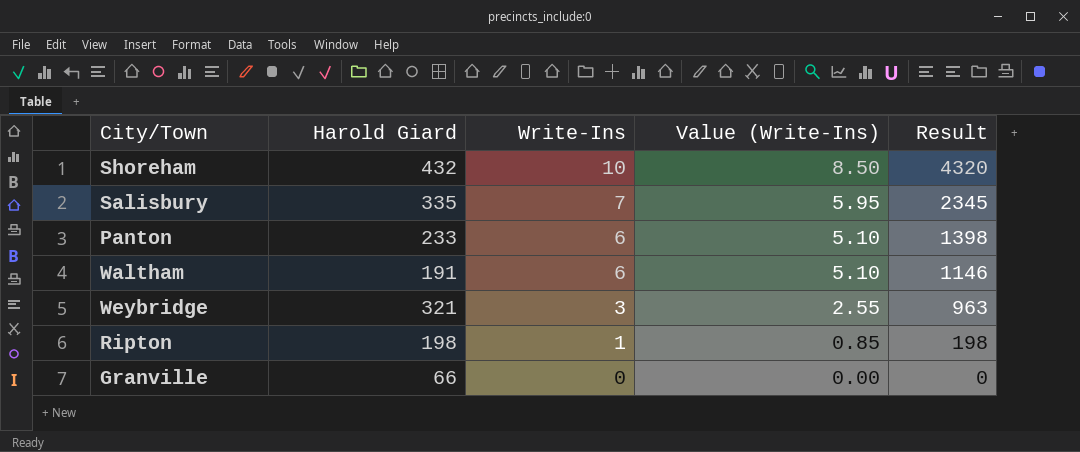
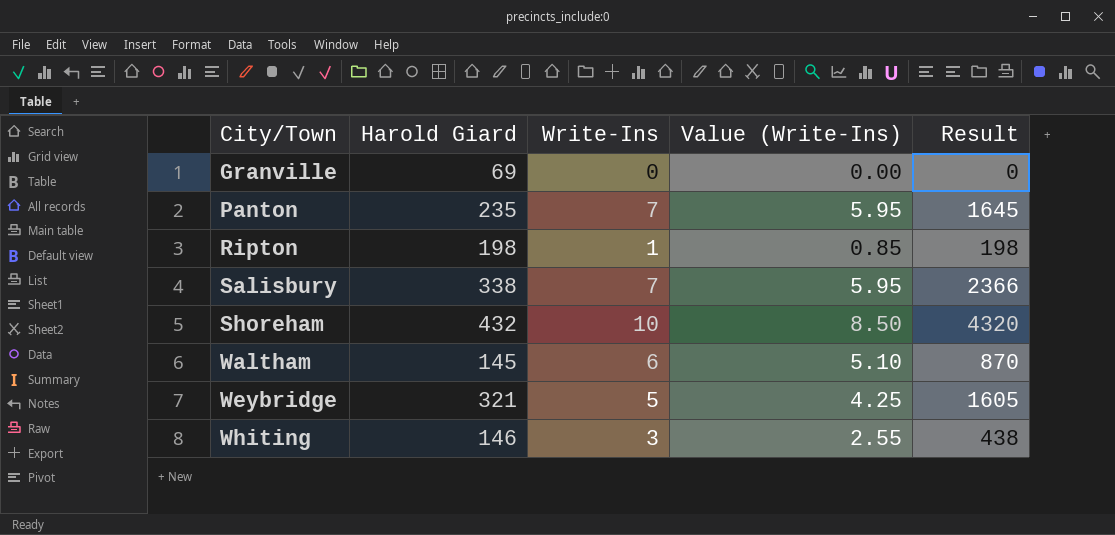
row order: Write-Ins descending -> City/Town ascending
Granville | Harold Giard: 66 -> 69
Panton | Harold Giard: 233 -> 235
Panton | Write-Ins: 6 -> 7
Panton | Value (Write-Ins): 5.10 -> 5.95
Panton | Result: 1398 -> 1645
Salisbury | Harold Giard: 335 -> 338
Salisbury | Result: 2345 -> 2366
Waltham | Harold Giard: 191 -> 145
Waltham | Result: 1146 -> 870
Weybridge | Write-Ins: 3 -> 5
Weybridge | Value (Write-Ins): 2.55 -> 4.25
Weybridge | Result: 963 -> 1605
row Whiting: none -> 146 | 3 | 2.55 | 438

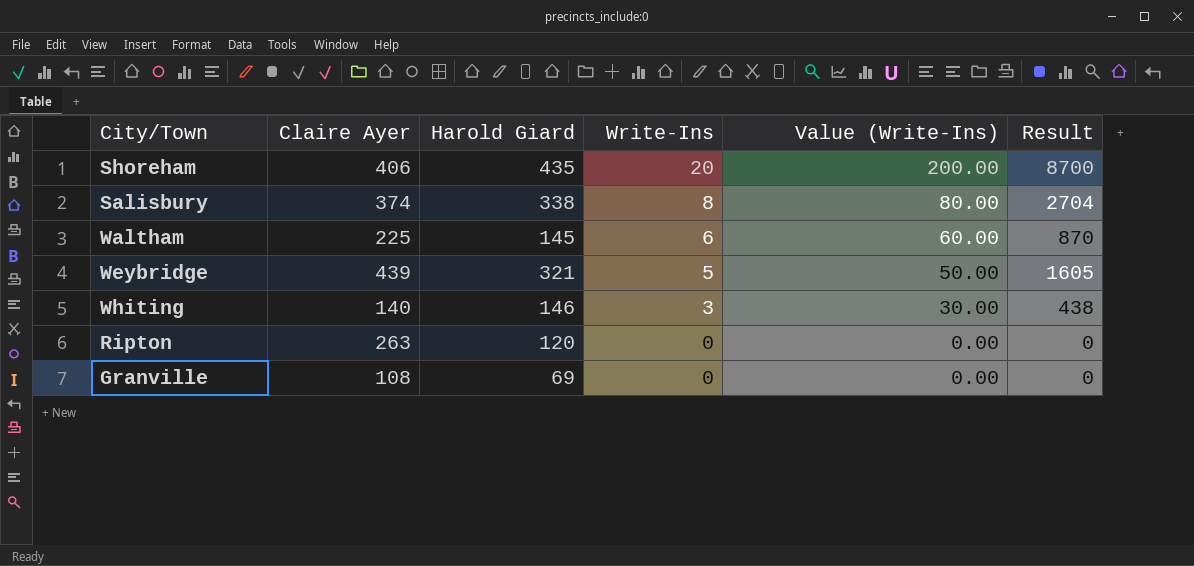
row order: City/Town ascending -> Write-Ins descending
column Claire Ayer | position: none -> 2
column Value (Write-Ins) | formula: [Write-Ins] * 0.85 -> [Write-Ins] * 10
row Panton: 235 | 7 | 5.95 | 1645 -> none
Shoreham | Harold Giard: 432 -> 435
Shoreham | Write-Ins: 10 -> 20
Shoreham | Result: 4320 -> 8700
Salisbury | Write-Ins: 7 -> 8
Salisbury | Result: 2366 -> 2704
Ripton | Harold Giard: 198 -> 120
Ripton | Write-Ins: 1 -> 0
Ripton | Result: 198 -> 0

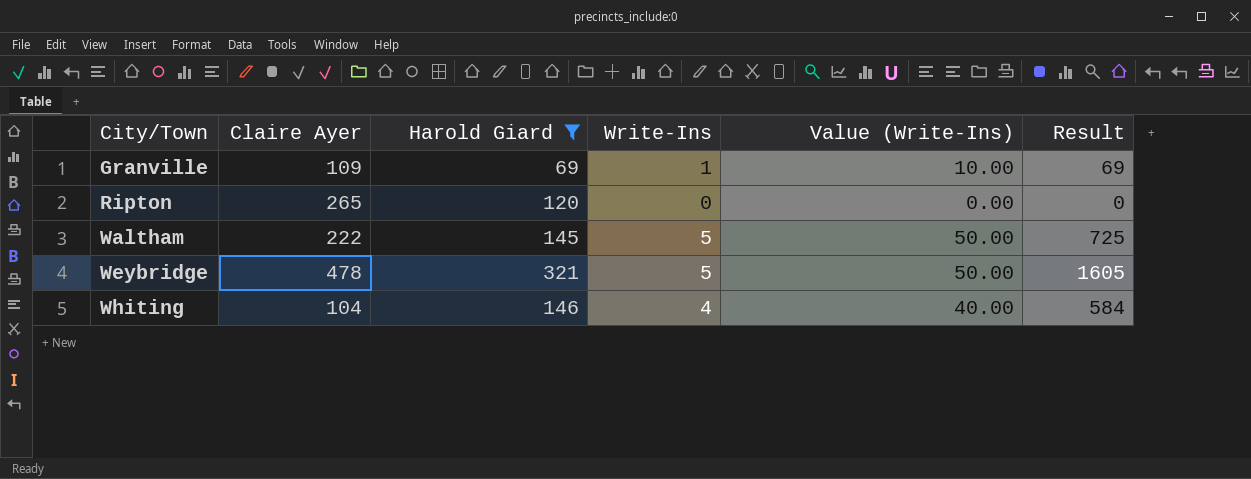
filter: none -> Harold Giard <= 321
row order: Write-Ins descending -> City/Town ascending
Granville | Claire Ayer: 108 -> 109
Granville | Write-Ins: 0 -> 1
Granville | Value (Write-Ins): 0.00 -> 10.00
Granville | Result: 0 -> 69
Ripton | Claire Ayer: 263 -> 265
Waltham | Claire Ayer: 225 -> 222
Waltham | Write-Ins: 6 -> 5
Waltham | Value (Write-Ins): 60.00 -> 50.00
Waltham | Result: 870 -> 725
Weybridge | Claire Ayer: 439 -> 478
Whiting | Claire Ayer: 140 -> 104
Whiting | Write-Ins: 3 -> 4
Whiting | Value (Write-Ins): 30.00 -> 40.00
Whiting | Result: 438 -> 584

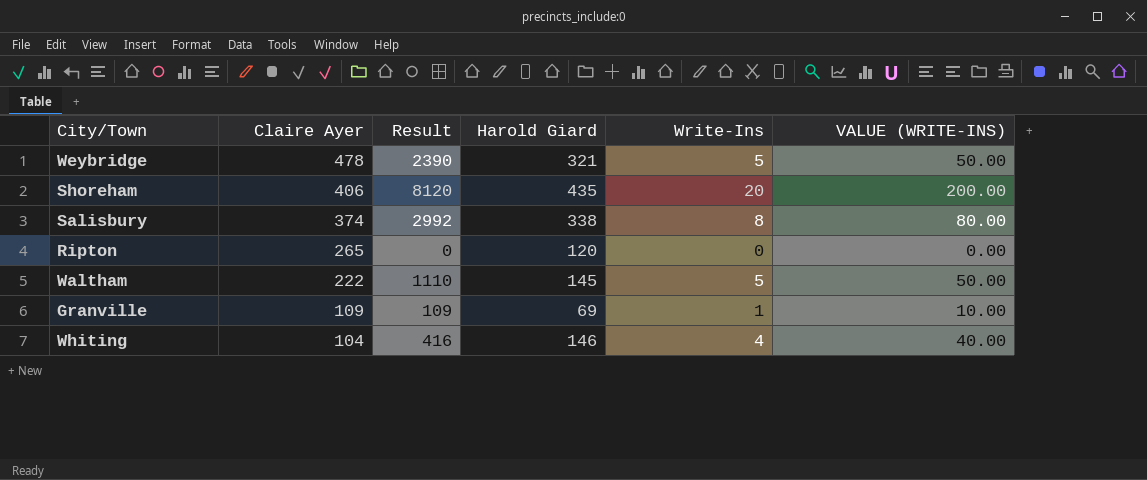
filter: Harold Giard <= 321 -> none
row order: City/Town ascending -> Claire Ayer descending
column Result | formula: [Harold Giard] * [Write-Ins] -> [Claire Ayer] * [Write-Ins]
column Result | position: 6 -> 3
column name: Value (Write-Ins) -> VALUE (WRITE-INS)

